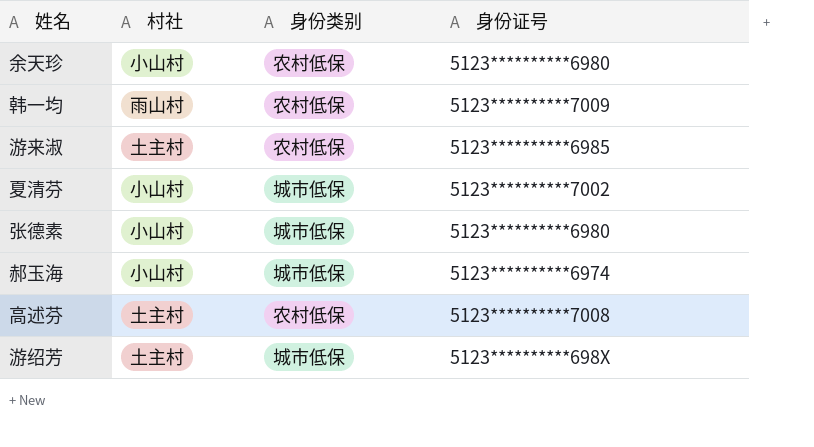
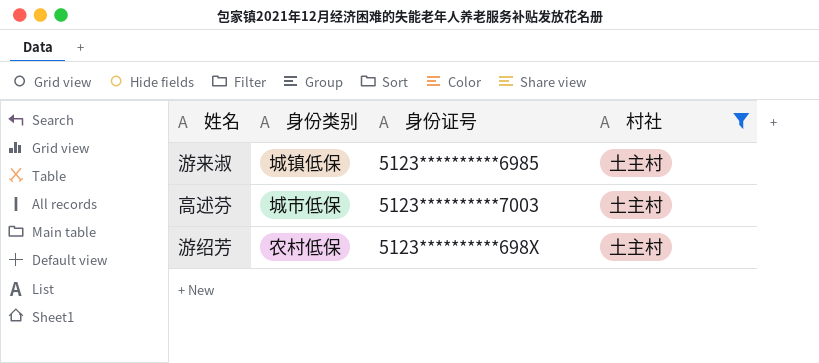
filter: none -> 村社 = 土主村
column 村社 | position: 2 -> 4
游来淑 | 身份类别: 农村低保 -> 城镇低保
高述芬 | 身份类别: 农村低保 -> 城市低保
高述芬 | 身份证号: 5123**********7008 -> 5123**********7003
游绍芳 | 身份类别: 城市低保 -> 农村低保

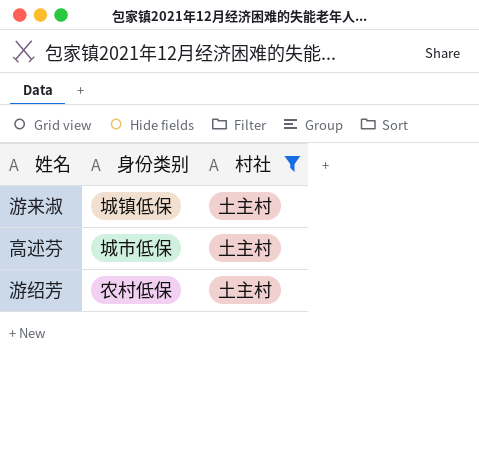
column 身份证号 | position: 3 -> none

